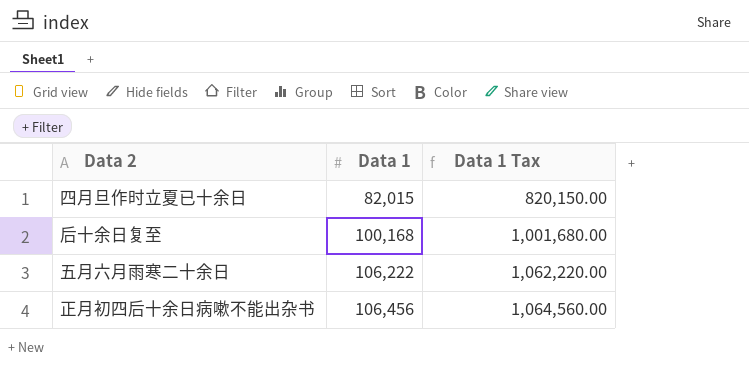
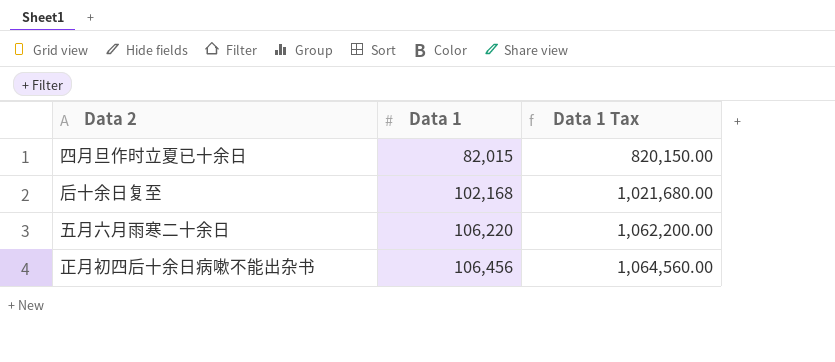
后十余日复至 | Data 1: 100,168 -> 102,168
后十余日复至 | Data 1 Tax: 1,001,680.00 -> 1,021,680.00
五月六月雨寒二十余日 | Data 1: 106,222 -> 106,220
五月六月雨寒二十余日 | Data 1 Tax: 1,062,220.00 -> 1,062,200.00

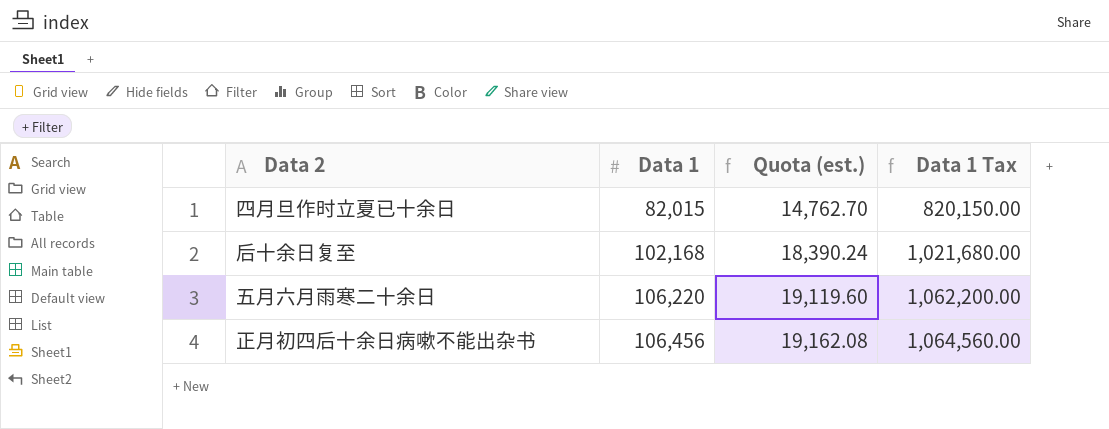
column Quota (est.) | formula: none -> [Data 1] * 0.18

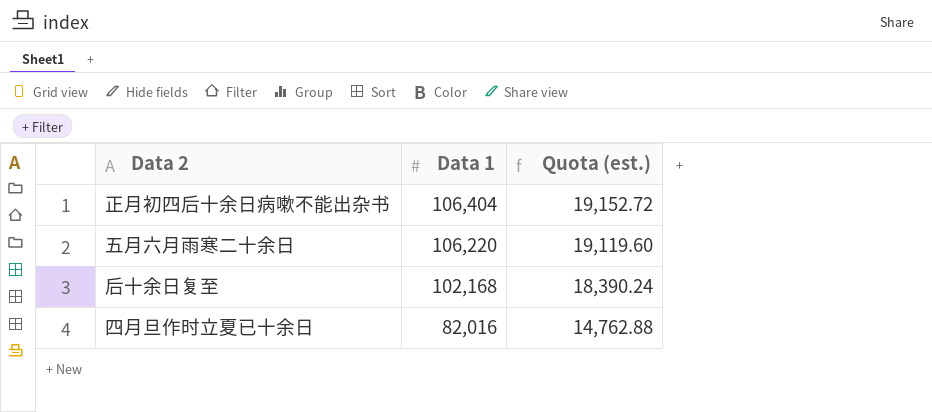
row order: Data 1 ascending -> Data 1 descending
column Data 1 Tax | formula: [Data 1] * 10 -> none
正月初四后十余日病嗽不能出杂书 | Data 1: 106,456 -> 106,404
正月初四后十余日病嗽不能出杂书 | Quota (est.): 19,162.08 -> 19,152.72
四月旦作时立夏已十余日 | Data 1: 82,015 -> 82,016
四月旦作时立夏已十余日 | Quota (est.): 14,762.70 -> 14,762.88

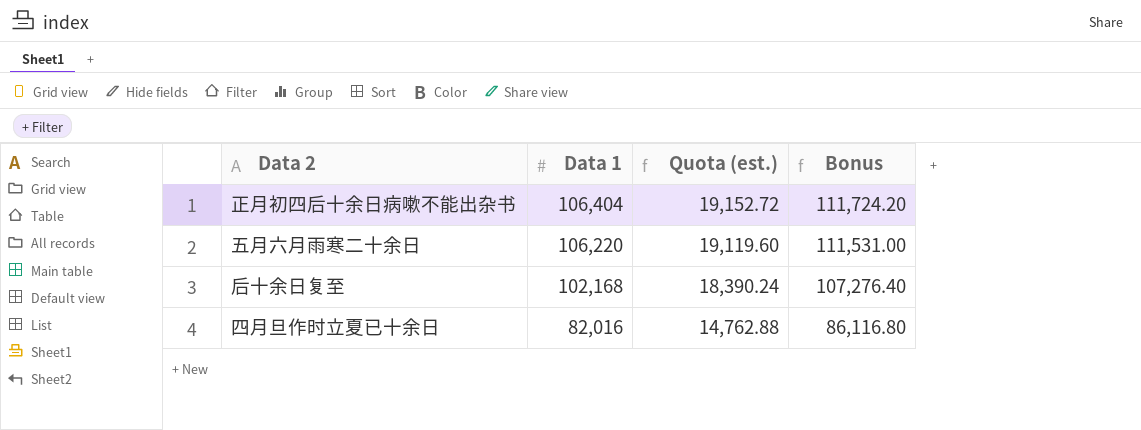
column Bonus | formula: none -> [Data 1] * 1.05

